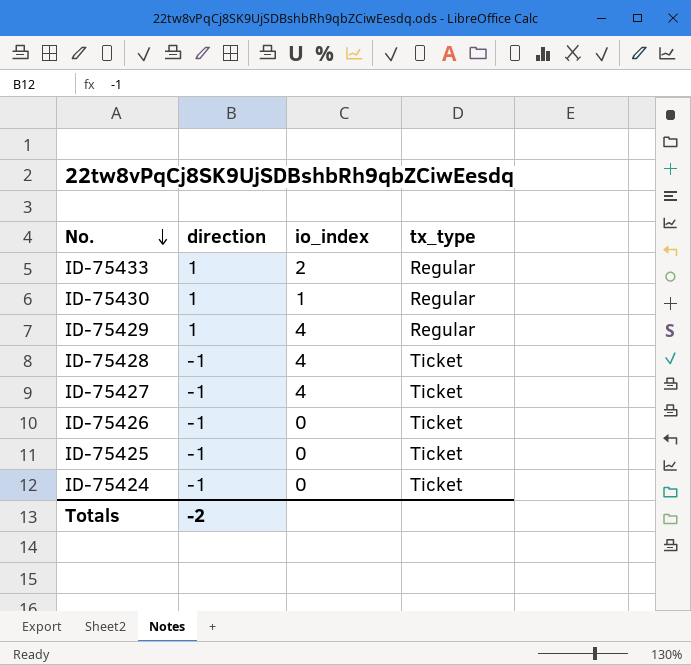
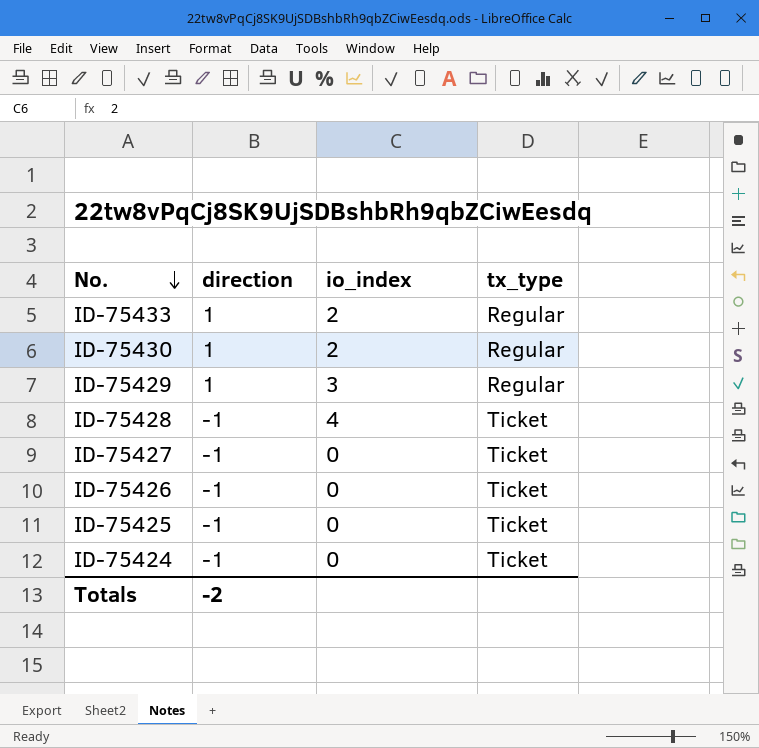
ID-75430 | io_index: 1 -> 2
ID-75429 | io_index: 4 -> 3
ID-75427 | io_index: 4 -> 0

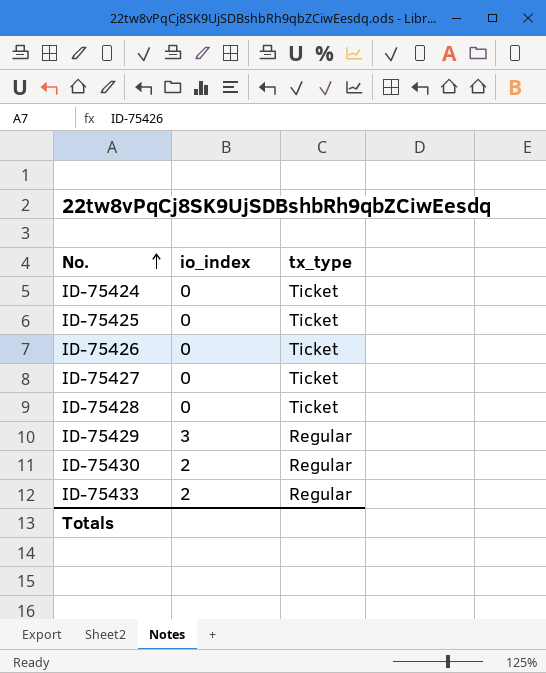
row order: No. descending -> No. ascending
column direction | position: 2 -> none
ID-75428 | io_index: 4 -> 0

